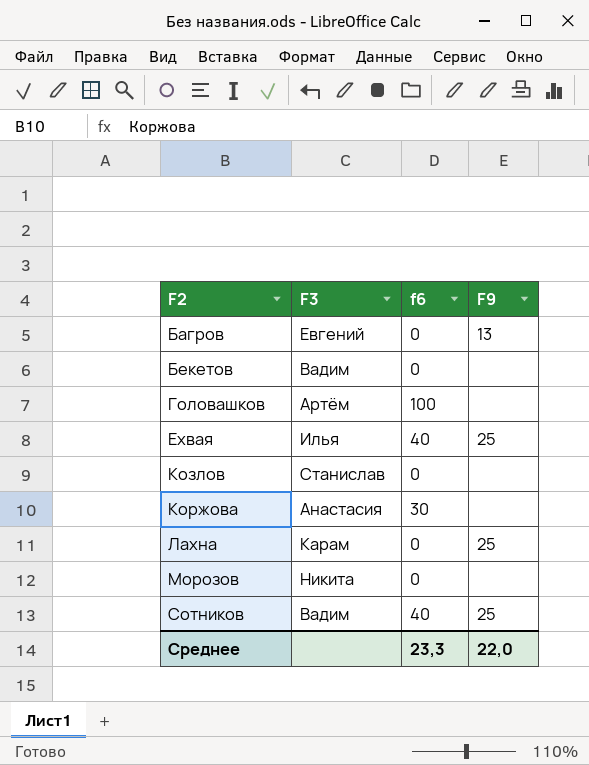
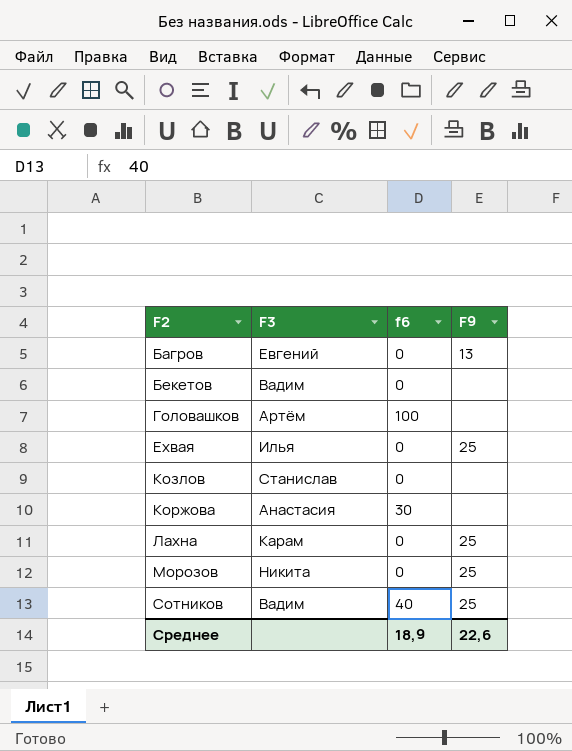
Ехвая | f6: 40 -> 0
Морозов | F9: none -> 25
Среднее | f6: 23,3 -> 18,9
Среднее | F9: 22,0 -> 22,6

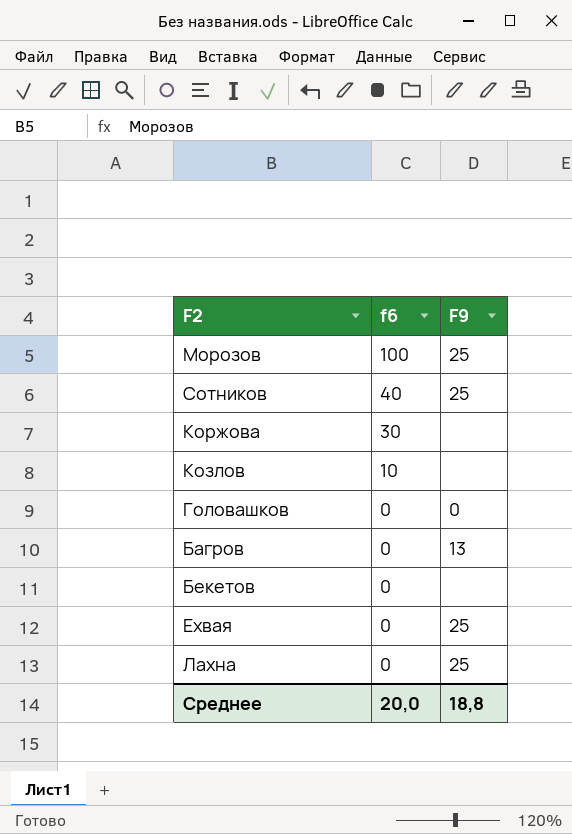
row order: F2 ascending -> f6 descending
column F3 | position: 2 -> none
Морозов | f6: 0 -> 100
Козлов | f6: 0 -> 10
Головашков | f6: 100 -> 0
Головашков | F9: none -> 0
Среднее | f6: 18,9 -> 20,0
Среднее | F9: 22,6 -> 18,8

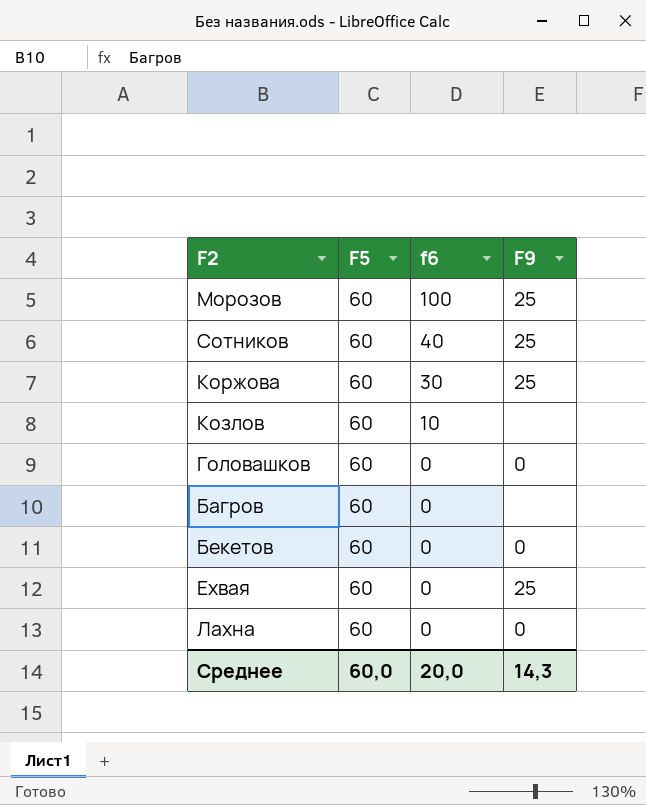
column F5 | position: none -> 2
Коржова | F9: none -> 25
Багров | F9: 13 -> none
Бекетов | F9: none -> 0
Лахна | F9: 25 -> 0
Среднее | F9: 18,8 -> 14,3

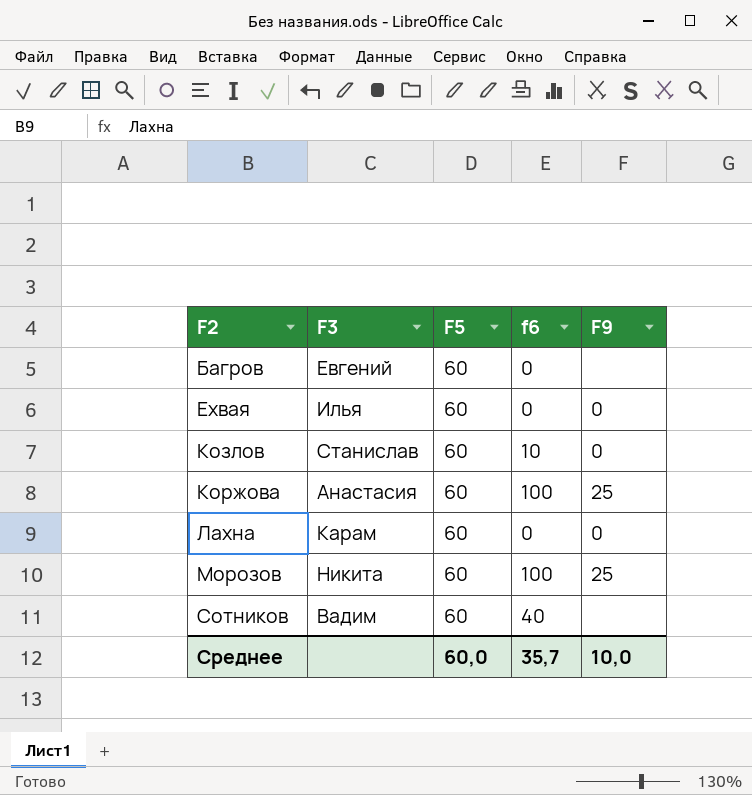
row order: f6 descending -> F2 ascending
column F3 | position: none -> 2
row Головашков: 60 | 0 | 0 -> none
row Бекетов: 60 | 0 | 0 -> none
Ехвая | F9: 25 -> 0
Козлов | F9: none -> 0
Коржова | f6: 30 -> 100
Сотников | F9: 25 -> none
Среднее | f6: 20,0 -> 35,7
Среднее | F9: 14,3 -> 10,0

